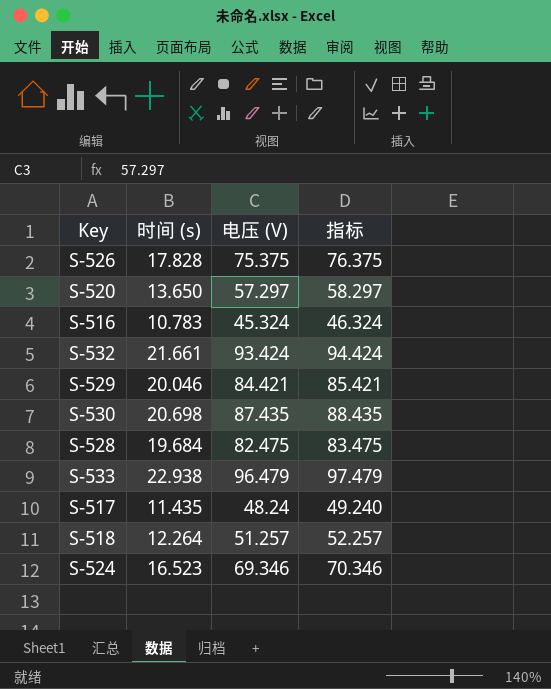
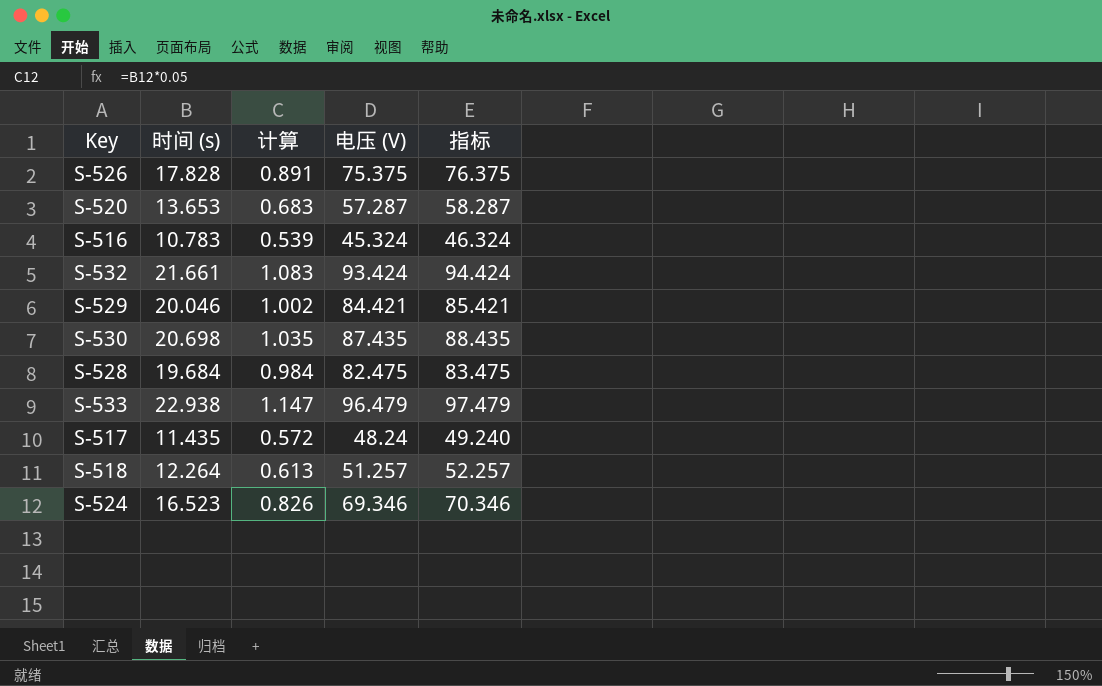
column 计算 | formula: none -> [时间 (s)] * 0.05
S-520 | 时间 (s): 13.650 -> 13.653
S-520 | 电压 (V): 57.297 -> 57.287
S-520 | 指标: 58.297 -> 58.287

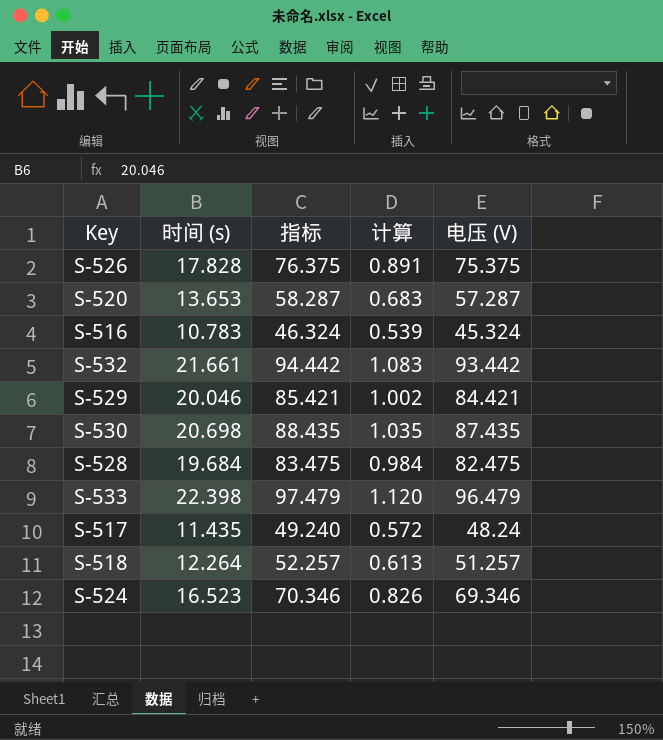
column 指标 | position: 5 -> 3
S-532 | 指标: 94.424 -> 94.442
S-532 | 电压 (V): 93.424 -> 93.442
S-533 | 时间 (s): 22.938 -> 22.398
S-533 | 计算: 1.147 -> 1.120

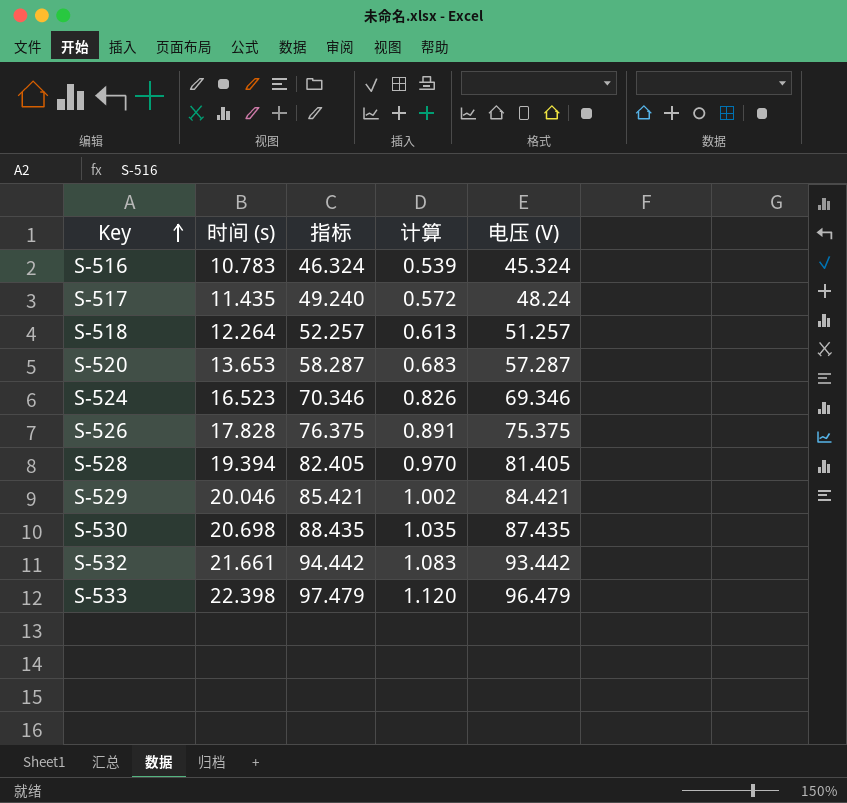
row order: none -> Key ascending
S-528 | 时间 (s): 19.684 -> 19.394
S-528 | 指标: 83.475 -> 82.405
S-528 | 计算: 0.984 -> 0.970
S-528 | 电压 (V): 82.475 -> 81.405

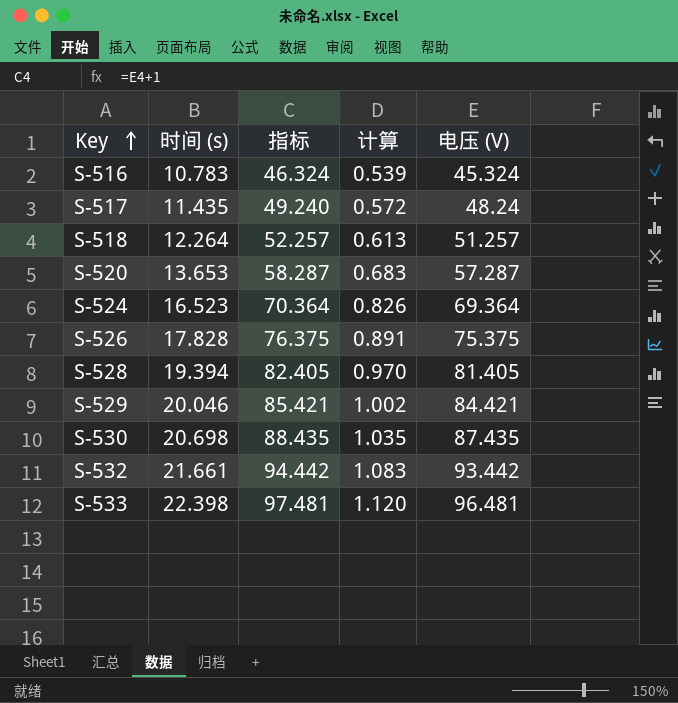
S-524 | 指标: 70.346 -> 70.364
S-524 | 电压 (V): 69.346 -> 69.364
S-533 | 指标: 97.479 -> 97.481
S-533 | 电压 (V): 96.479 -> 96.481

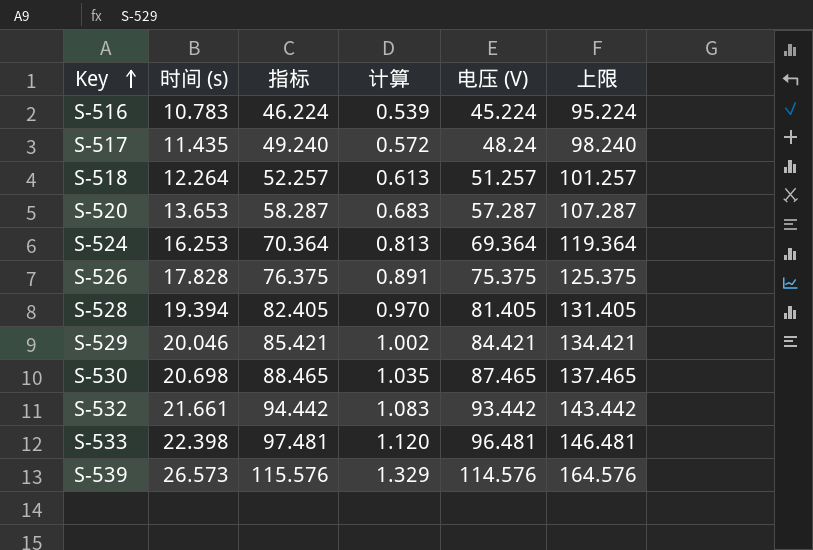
column 上限 | formula: none -> [电压 (V)] + 50
S-516 | 指标: 46.324 -> 46.224
S-516 | 电压 (V): 45.324 -> 45.224
S-524 | 时间 (s): 16.523 -> 16.253
S-524 | 计算: 0.826 -> 0.813
S-530 | 指标: 88.435 -> 88.465
S-530 | 电压 (V): 87.435 -> 87.465
row S-539: none -> 26.573 | 115.576 | 1.329 | 114.576 | 164.576

